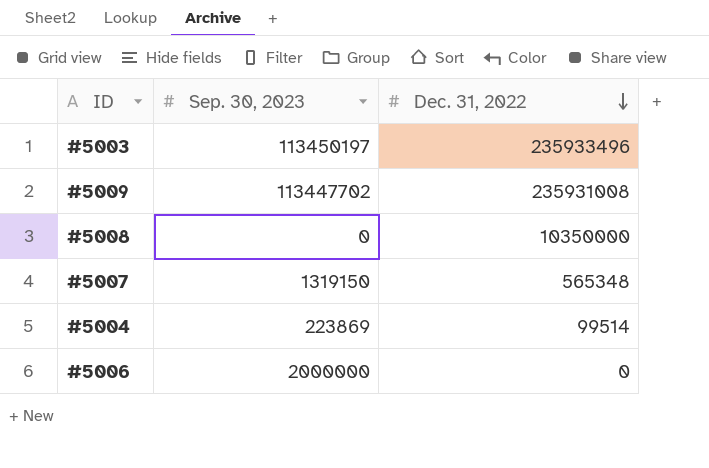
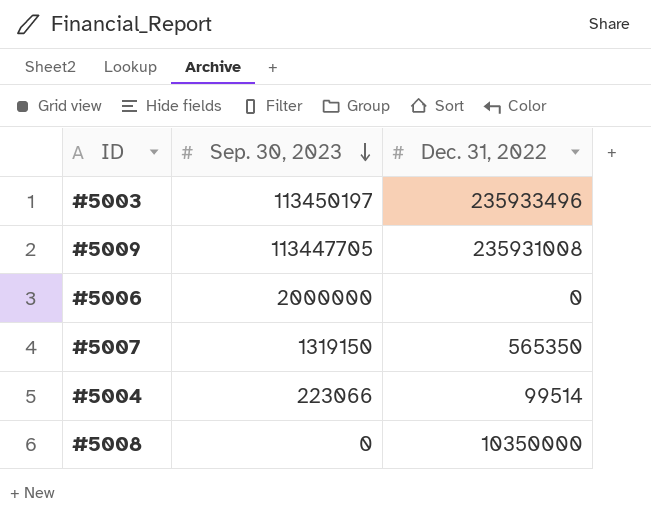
row order: Dec. 31, 2022 descending -> Sep. 30, 2023 descending
#5009 | Sep. 30, 2023: 113447702 -> 113447705
#5007 | Dec. 31, 2022: 565348 -> 565350
#5004 | Sep. 30, 2023: 223869 -> 223066

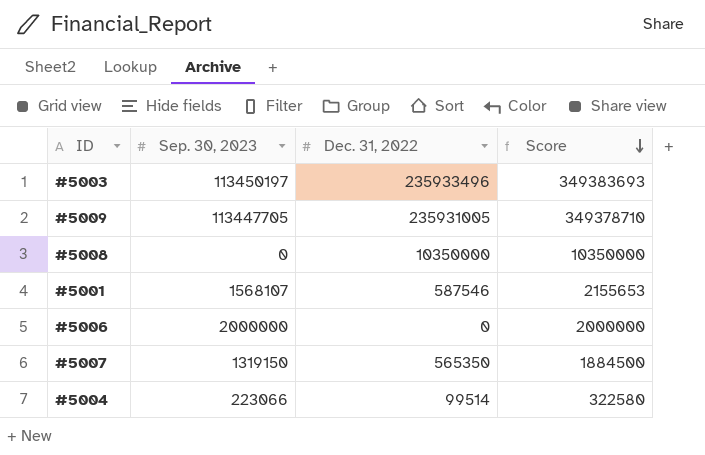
row order: Sep. 30, 2023 descending -> Score descending
column Score | formula: none -> [Sep. 30, 2023] + [Dec. 31, 2022]
#5009 | Dec. 31, 2022: 235931008 -> 235931005
row #5001: none -> 1568107 | 587546 | 2155653

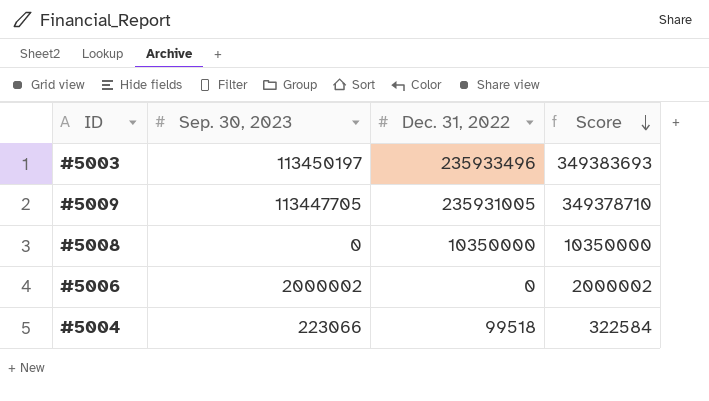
row #5001: 1568107 | 587546 | 2155653 -> none
row #5007: 1319150 | 565350 | 1884500 -> none
#5006 | Sep. 30, 2023: 2000000 -> 2000002
#5006 | Score: 2000000 -> 2000002
#5004 | Dec. 31, 2022: 99514 -> 99518
#5004 | Score: 322580 -> 322584

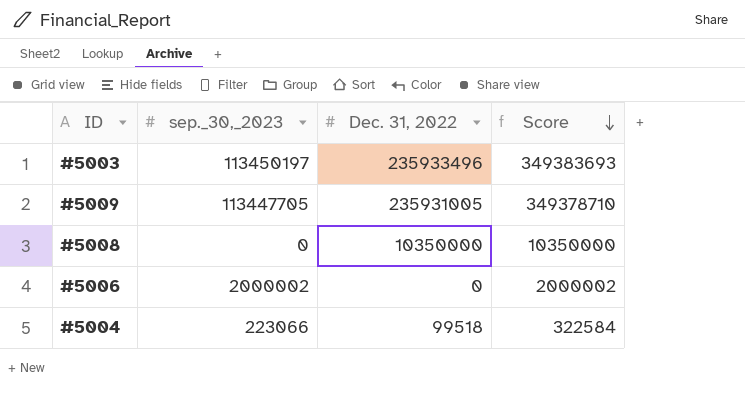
column name: Sep. 30, 2023 -> sep._30,_2023

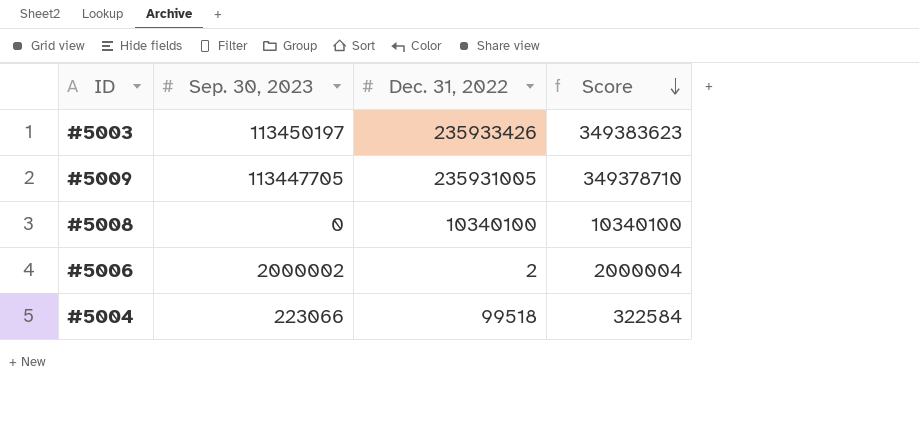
column name: sep._30,_2023 -> Sep. 30, 2023
#5003 | Dec. 31, 2022: 235933496 -> 235933426
#5003 | Score: 349383693 -> 349383623
#5008 | Dec. 31, 2022: 10350000 -> 10340100
#5008 | Score: 10350000 -> 10340100
#5006 | Dec. 31, 2022: 0 -> 2
#5006 | Score: 2000002 -> 2000004

